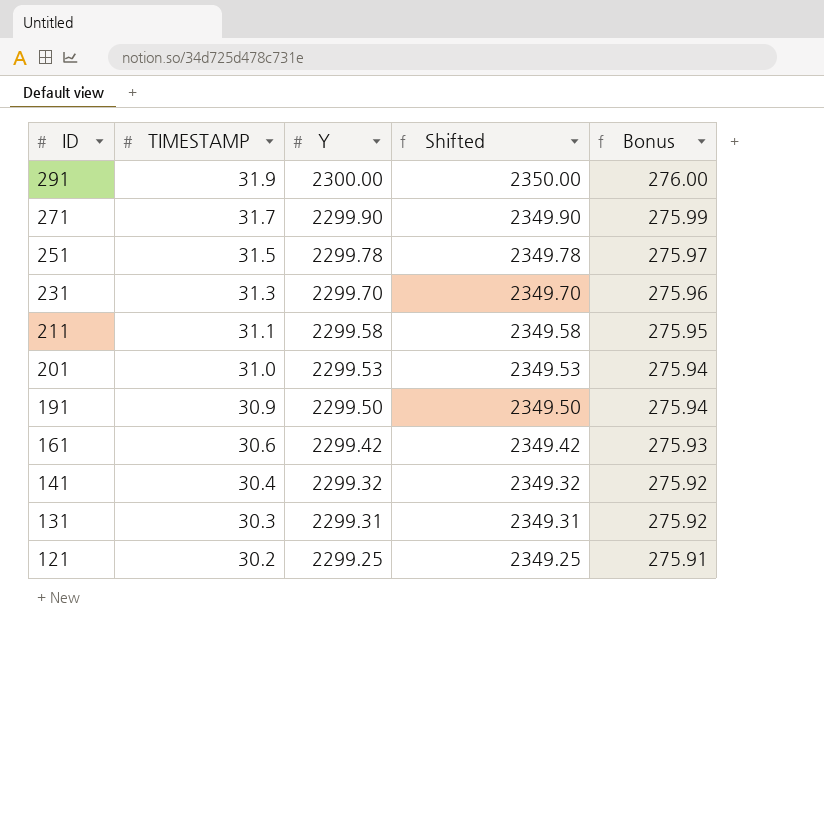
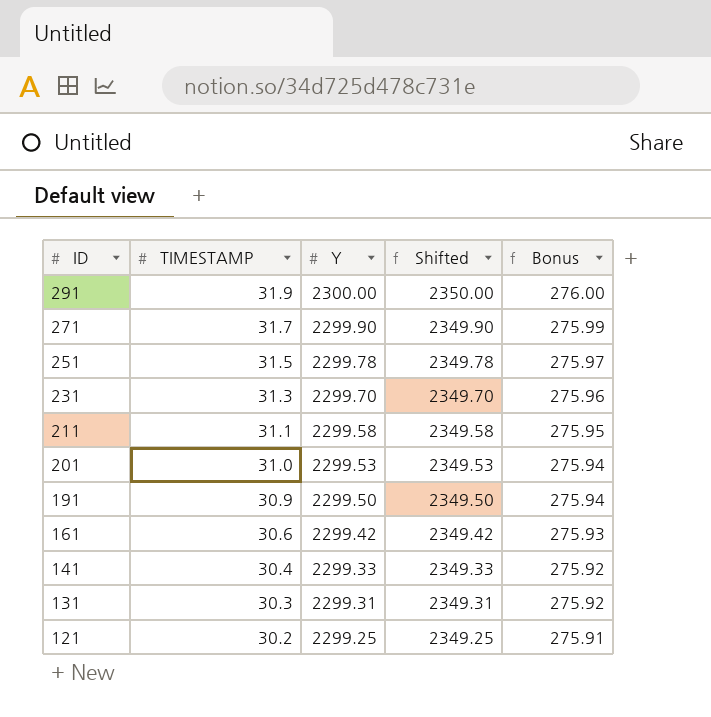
141 | Y: 2299.32 -> 2299.33
141 | Shifted: 2349.32 -> 2349.33

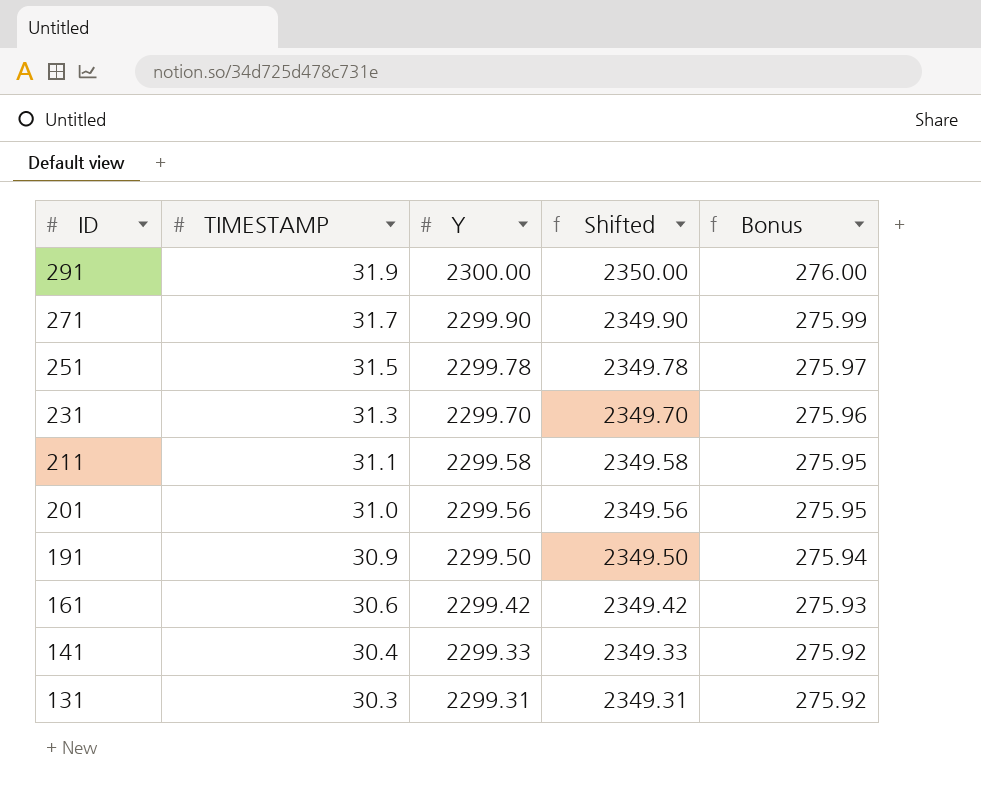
row 121: 30.2 | 2299.25 | 2349.25 | 275.91 -> none
201 | Y: 2299.53 -> 2299.56
201 | Shifted: 2349.53 -> 2349.56
201 | Bonus: 275.94 -> 275.95

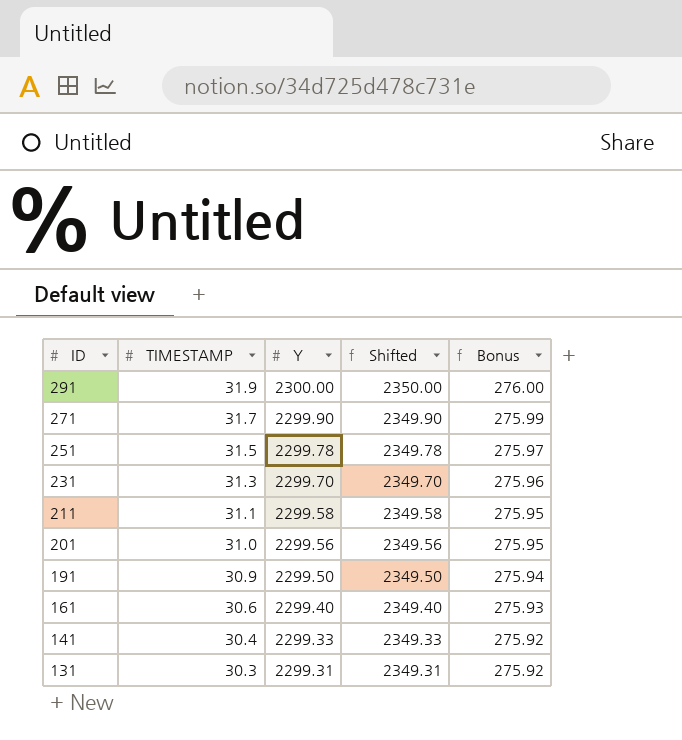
161 | Y: 2299.42 -> 2299.40
161 | Shifted: 2349.42 -> 2349.40

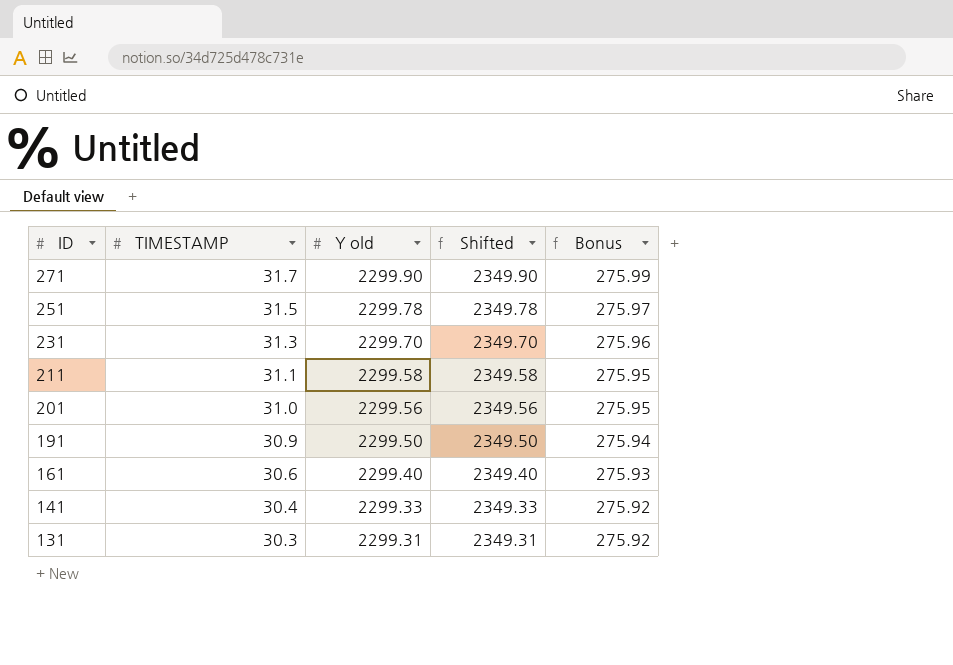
column name: Y -> Y old
row 291: 31.9 | 2300.00 | 2350.00 | 276.00 -> none

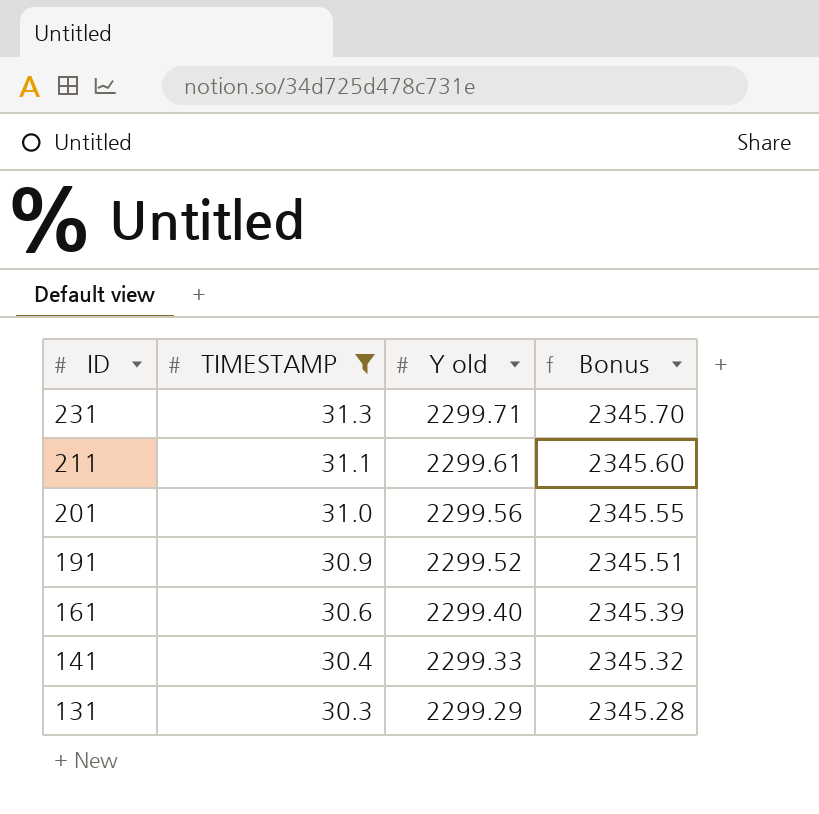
filter: none -> TIMESTAMP <= 31.3
column Shifted | formula: [Y old] + 50 -> none
column Bonus | formula: [Y old] * 0.12 -> [Y old] * 1.02
231 | Y old: 2299.70 -> 2299.71
211 | Y old: 2299.58 -> 2299.61
191 | Y old: 2299.50 -> 2299.52
131 | Y old: 2299.31 -> 2299.29

